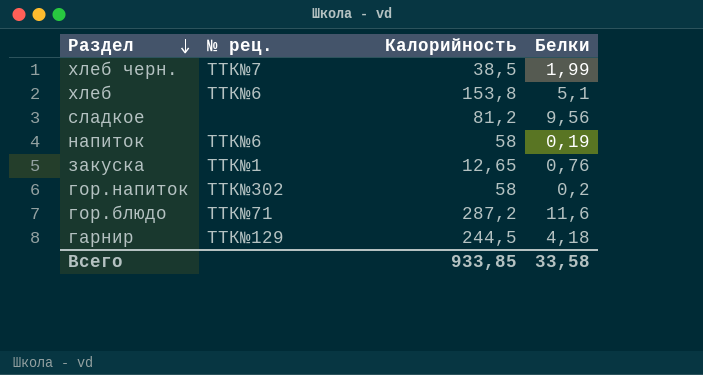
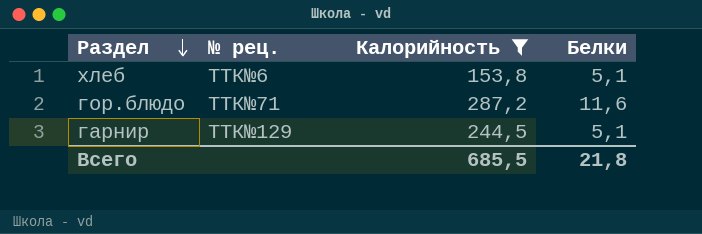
filter: none -> Калорийность >= 153,8
гарнир | Белки: 4,18 -> 5,1
Всего | Калорийность: 933,85 -> 685,5
Всего | Белки: 33,58 -> 21,8

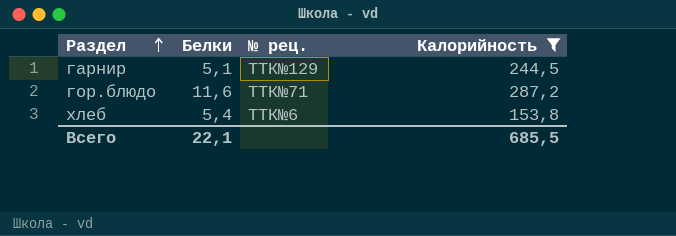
row order: Раздел descending -> Раздел ascending
column Белки | position: 4 -> 2
хлеб | Белки: 5,1 -> 5,4
Всего | Белки: 21,8 -> 22,1

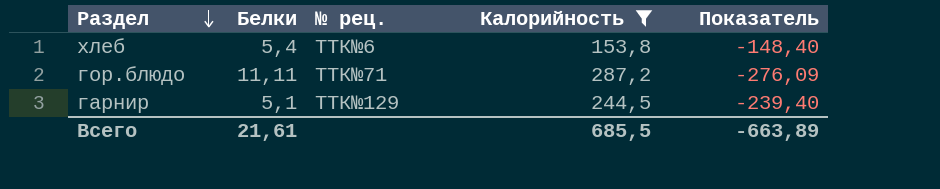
row order: Раздел ascending -> Раздел descending
column Показатель | formula: none -> [Белки] - [Калорийность]
гор.блюдо | Белки: 11,6 -> 11,11
Всего | Белки: 22,1 -> 21,61

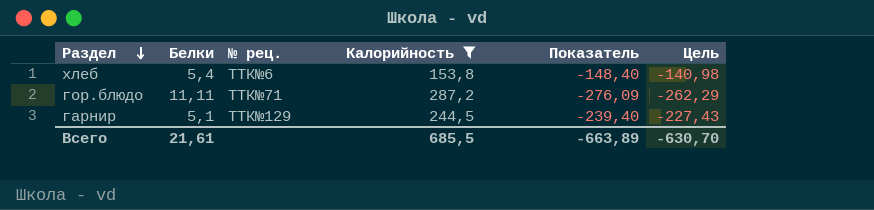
column Цель | formula: none -> [Показатель] * 0,95

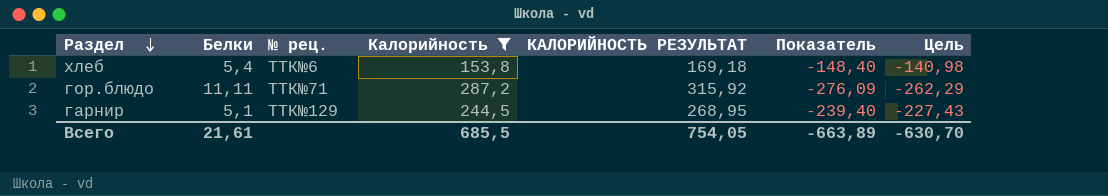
column КАЛОРИЙНОСТЬ РЕЗУЛЬТАТ | formula: none -> [Калорийность] * 1,1

